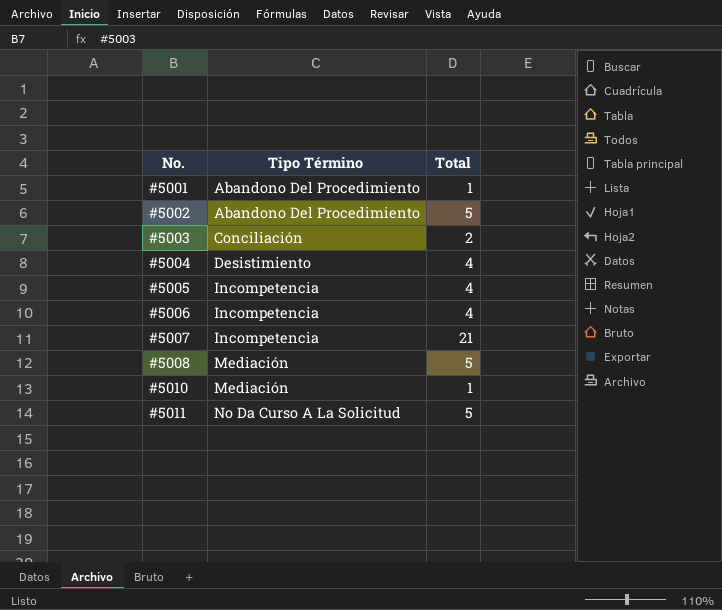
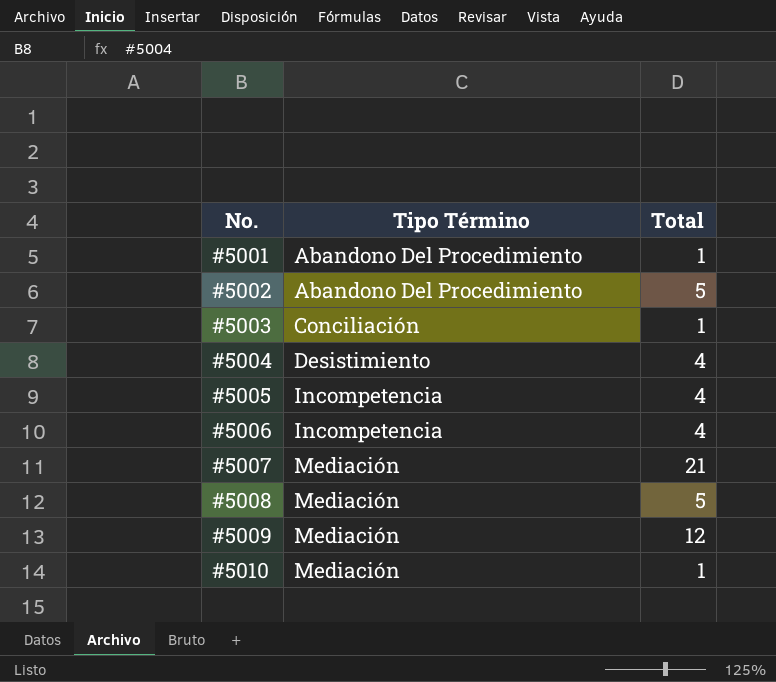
row #5011: No Da Curso A La Solicitud | 5 -> none
#5003 | Total: 2 -> 1
#5007 | Tipo Término: Incompetencia -> Mediación
row #5009: none -> Mediación | 12

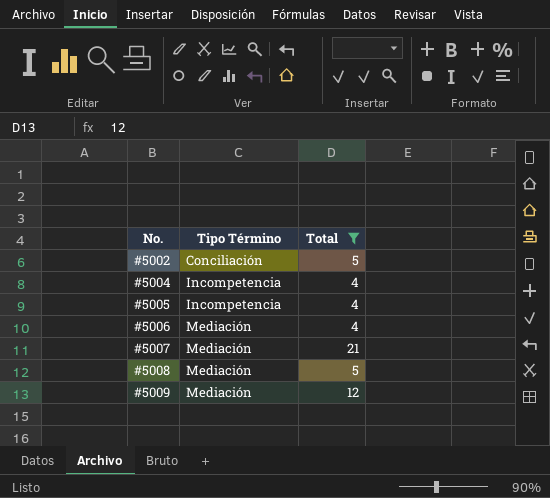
filter: none -> Total != 1
#5002 | Tipo Término: Abandono Del Procedimiento -> Conciliación
#5004 | Tipo Término: Desistimiento -> Incompetencia
#5006 | Tipo Término: Incompetencia -> Mediación

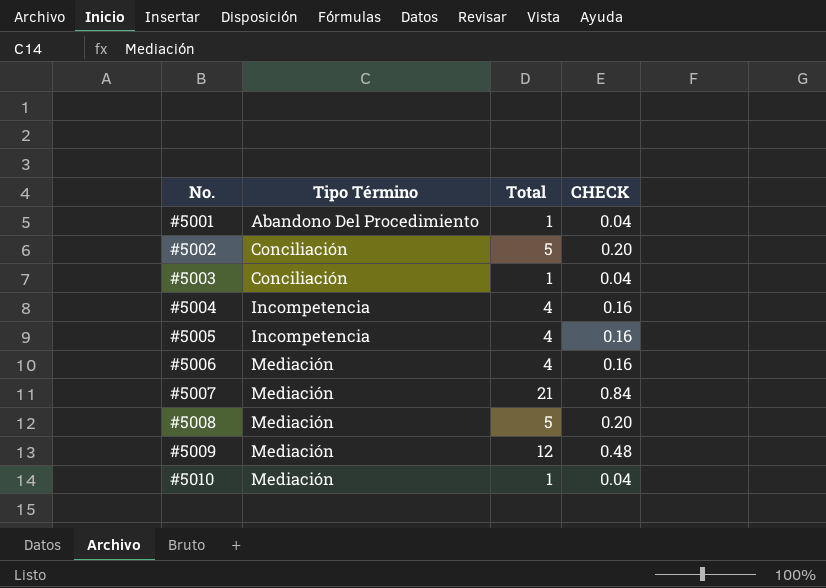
filter: Total != 1 -> none
column CHECK | formula: none -> [Total] * 0.04

